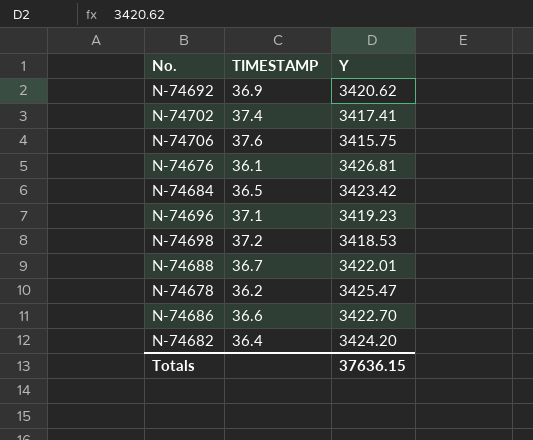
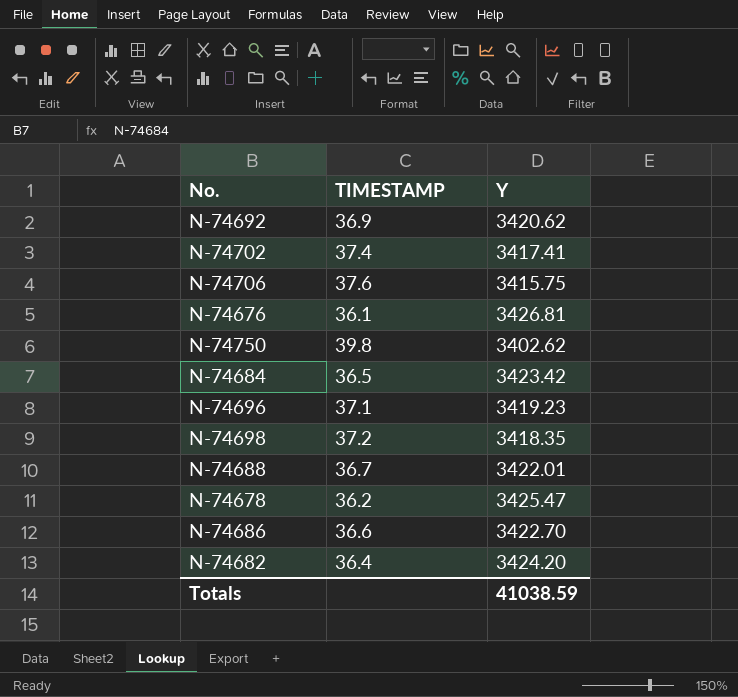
row N-74750: none -> 39.8 | 3402.62
N-74698 | Y: 3418.53 -> 3418.35
Totals | Y: 37636.15 -> 41038.59

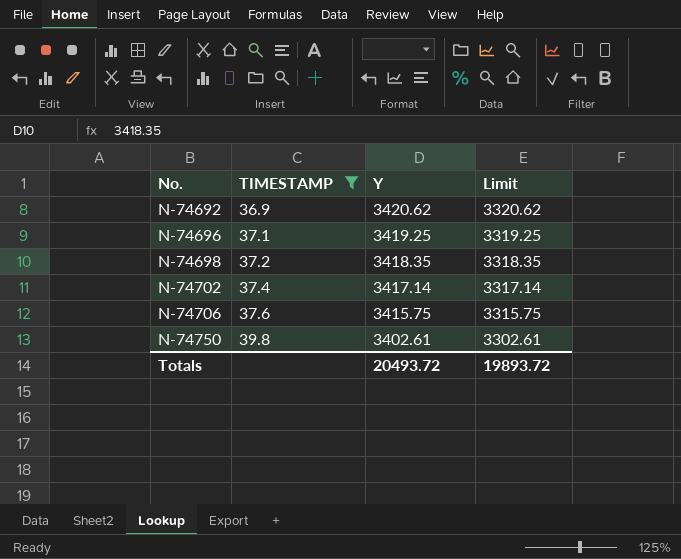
filter: none -> TIMESTAMP >= 36.9
row order: none -> No. ascending
column Limit | formula: none -> [Y] - 100
N-74696 | Y: 3419.23 -> 3419.25
N-74702 | Y: 3417.41 -> 3417.14
N-74750 | Y: 3402.62 -> 3402.61
Totals | Y: 41038.59 -> 20493.72

